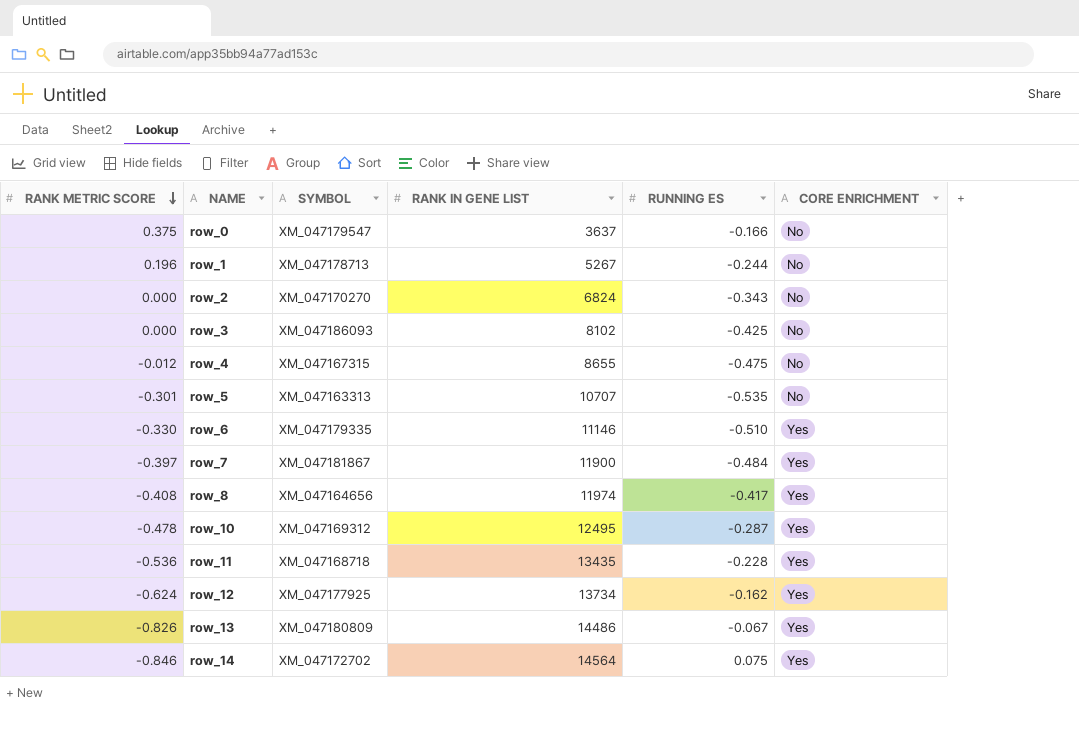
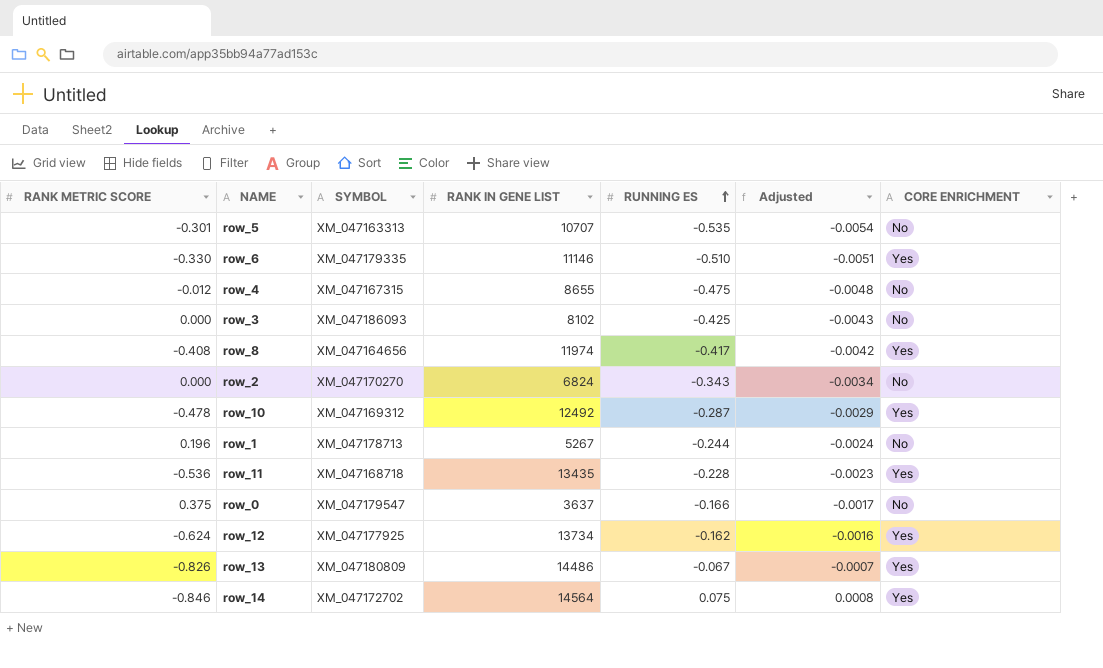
row order: RANK METRIC SCORE descending -> RUNNING ES ascending
column Adjusted | formula: none -> [RUNNING ES] * 0.01
row row_7: -0.397 | XM_047181867 | 11900 | -0.484 | Yes -> none
row_10 | RANK IN GENE LIST: 12495 -> 12492

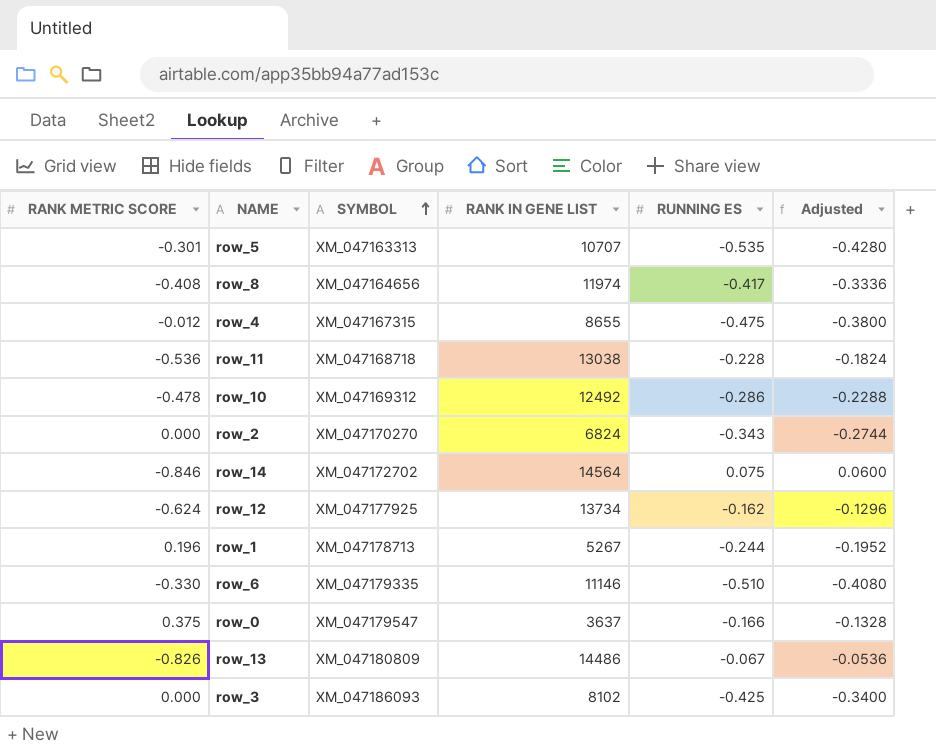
row order: RUNNING ES ascending -> SYMBOL ascending
column CORE ENRICHMENT | position: 7 -> none
column Adjusted | formula: [RUNNING ES] * 0.01 -> [RUNNING ES] * 0.8
row_11 | RANK IN GENE LIST: 13435 -> 13038
row_10 | RUNNING ES: -0.287 -> -0.286

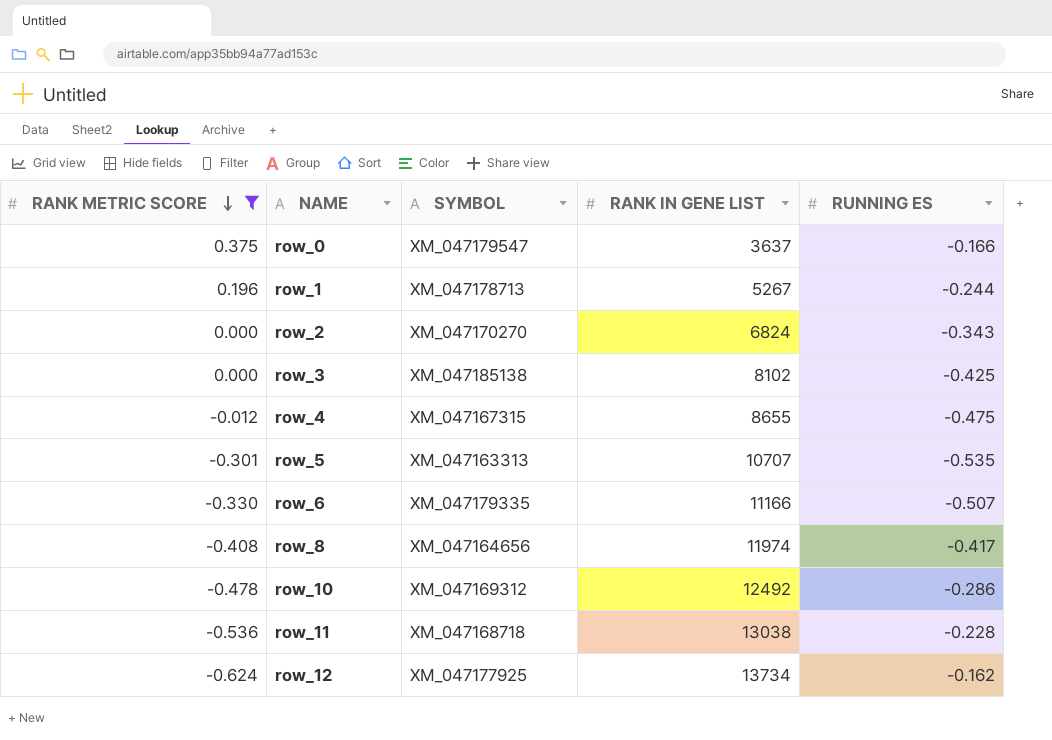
filter: none -> RANK METRIC SCORE >= -0.624
row order: SYMBOL ascending -> RANK METRIC SCORE descending
column Adjusted | formula: [RUNNING ES] * 0.8 -> none
row_3 | SYMBOL: XM_047186093 -> XM_047185138
row_6 | RANK IN GENE LIST: 11146 -> 11166
row_6 | RUNNING ES: -0.510 -> -0.507

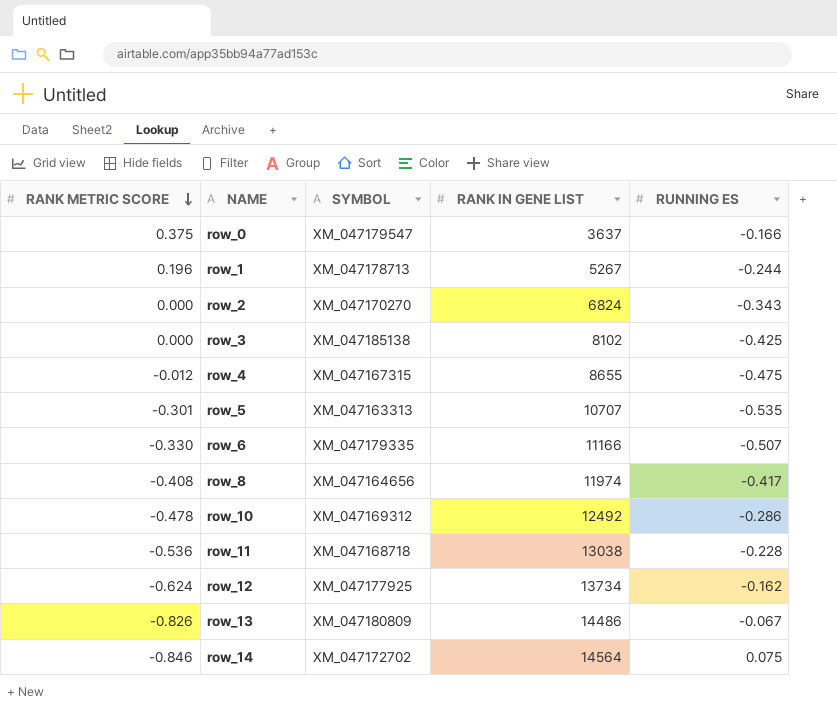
filter: RANK METRIC SCORE >= -0.624 -> none

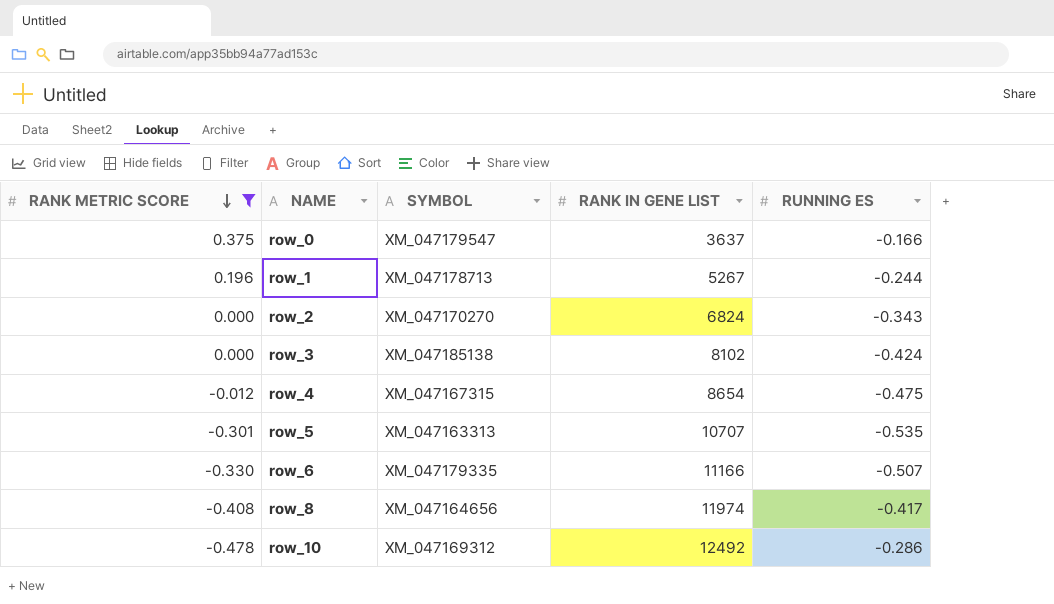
filter: none -> RANK METRIC SCORE >= -0.478
row_3 | RUNNING ES: -0.425 -> -0.424
row_4 | RANK IN GENE LIST: 8655 -> 8654

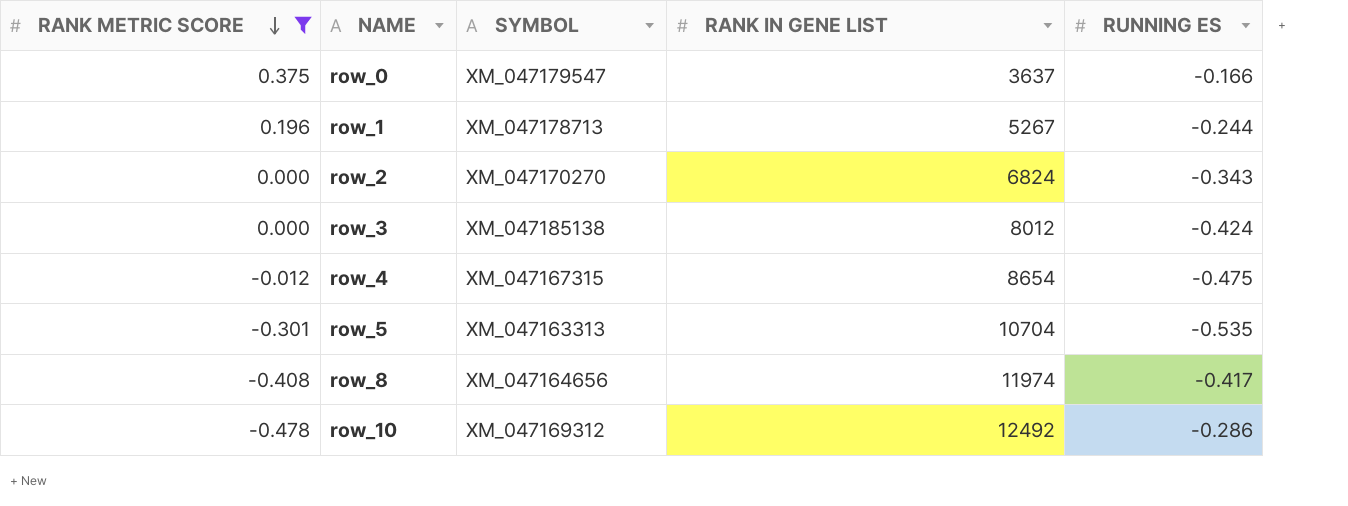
row row_6: -0.330 | XM_047179335 | 11166 | -0.507 -> none
row_3 | RANK IN GENE LIST: 8102 -> 8012
row_5 | RANK IN GENE LIST: 10707 -> 10704

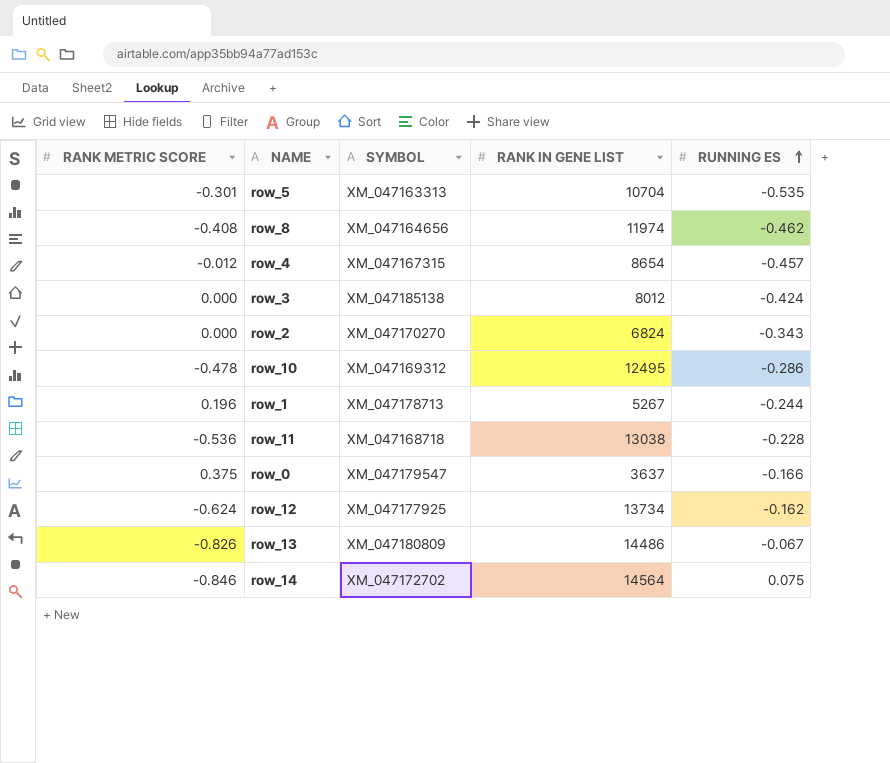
filter: RANK METRIC SCORE >= -0.478 -> none
row order: RANK METRIC SCORE descending -> RUNNING ES ascending
row_8 | RUNNING ES: -0.417 -> -0.462
row_4 | RUNNING ES: -0.475 -> -0.457
row_10 | RANK IN GENE LIST: 12492 -> 12495

